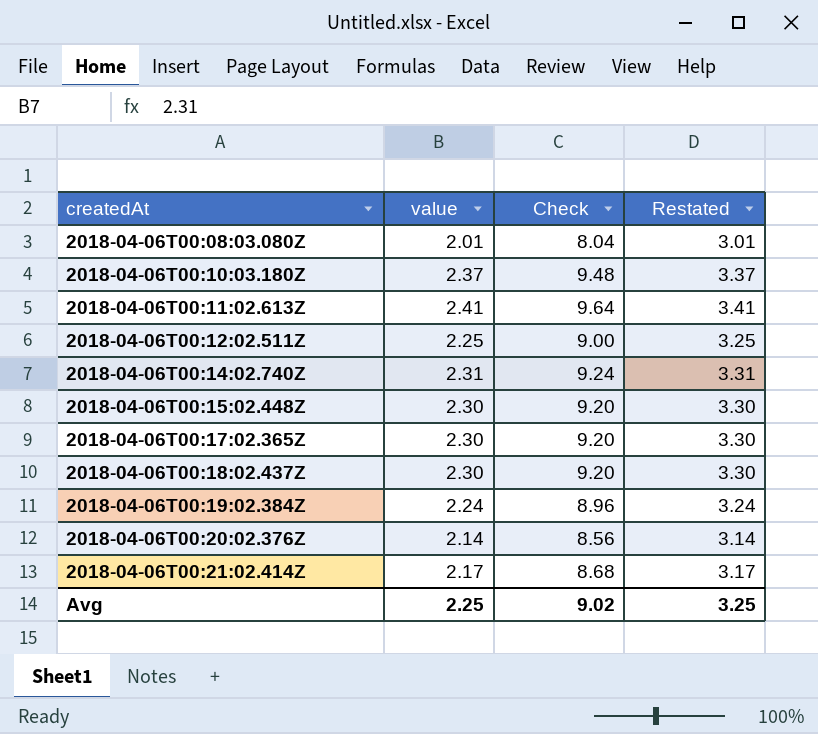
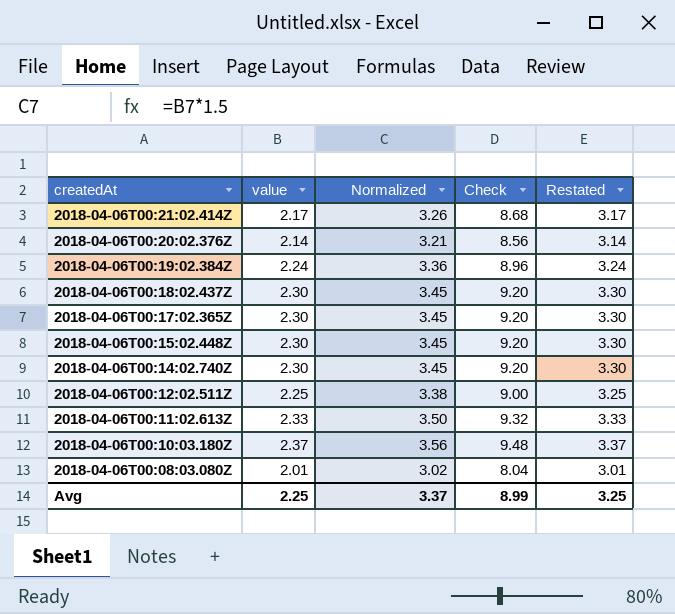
row order: createdAt ascending -> createdAt descending
column Normalized | formula: none -> [value] * 1.5
2018-04-06T00:14:02.740Z | value: 2.31 -> 2.30
2018-04-06T00:14:02.740Z | Check: 9.24 -> 9.20
2018-04-06T00:14:02.740Z | Restated: 3.31 -> 3.30
2018-04-06T00:11:02.613Z | value: 2.41 -> 2.33
2018-04-06T00:11:02.613Z | Check: 9.64 -> 9.32
2018-04-06T00:11:02.613Z | Restated: 3.41 -> 3.33
Avg | Check: 9.02 -> 8.99

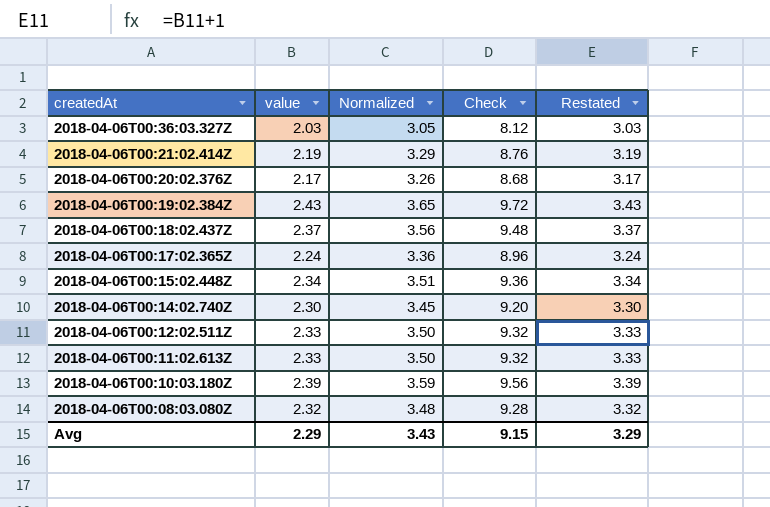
row 2018-04-06T00:36:03.327Z: none -> 2.03 | 3.05 | 8.12 | 3.03
2018-04-06T00:21:02.414Z | value: 2.17 -> 2.19
2018-04-06T00:21:02.414Z | Normalized: 3.26 -> 3.29
2018-04-06T00:21:02.414Z | Check: 8.68 -> 8.76
2018-04-06T00:21:02.414Z | Restated: 3.17 -> 3.19
2018-04-06T00:20:02.376Z | value: 2.14 -> 2.17
2018-04-06T00:20:02.376Z | Normalized: 3.21 -> 3.26
2018-04-06T00:20:02.376Z | Check: 8.56 -> 8.68
2018-04-06T00:20:02.376Z | Restated: 3.14 -> 3.17
2018-04-06T00:19:02.384Z | value: 2.24 -> 2.43
2018-04-06T00:19:02.384Z | Normalized: 3.36 -> 3.65
2018-04-06T00:19:02.384Z | Check: 8.96 -> 9.72
2018-04-06T00:19:02.384Z | Restated: 3.24 -> 3.43
2018-04-06T00:18:02.437Z | value: 2.30 -> 2.37
2018-04-06T00:18:02.437Z | Normalized: 3.45 -> 3.56
2018-04-06T00:18:02.437Z | Check: 9.20 -> 9.48
2018-04-06T00:18:02.437Z | Restated: 3.30 -> 3.37
2018-04-06T00:17:02.365Z | value: 2.30 -> 2.24
2018-04-06T00:17:02.365Z | Normalized: 3.45 -> 3.36
2018-04-06T00:17:02.365Z | Check: 9.20 -> 8.96
2018-04-06T00:17:02.365Z | Restated: 3.30 -> 3.24
2018-04-06T00:15:02.448Z | value: 2.30 -> 2.34
2018-04-06T00:15:02.448Z | Normalized: 3.45 -> 3.51
2018-04-06T00:15:02.448Z | Check: 9.20 -> 9.36
2018-04-06T00:15:02.448Z | Restated: 3.30 -> 3.34
2018-04-06T00:12:02.511Z | value: 2.25 -> 2.33
2018-04-06T00:12:02.511Z | Normalized: 3.38 -> 3.50
2018-04-06T00:12:02.511Z | Check: 9.00 -> 9.32
2018-04-06T00:12:02.511Z | Restated: 3.25 -> 3.33
2018-04-06T00:10:03.180Z | value: 2.37 -> 2.39
2018-04-06T00:10:03.180Z | Normalized: 3.56 -> 3.59
2018-04-06T00:10:03.180Z | Check: 9.48 -> 9.56
2018-04-06T00:10:03.180Z | Restated: 3.37 -> 3.39
2018-04-06T00:08:03.080Z | value: 2.01 -> 2.32
2018-04-06T00:08:03.080Z | Normalized: 3.02 -> 3.48
2018-04-06T00:08:03.080Z | Check: 8.04 -> 9.28
2018-04-06T00:08:03.080Z | Restated: 3.01 -> 3.32
Avg | value: 2.25 -> 2.29
Avg | Normalized: 3.37 -> 3.43
Avg | Check: 8.99 -> 9.15
Avg | Restated: 3.25 -> 3.29

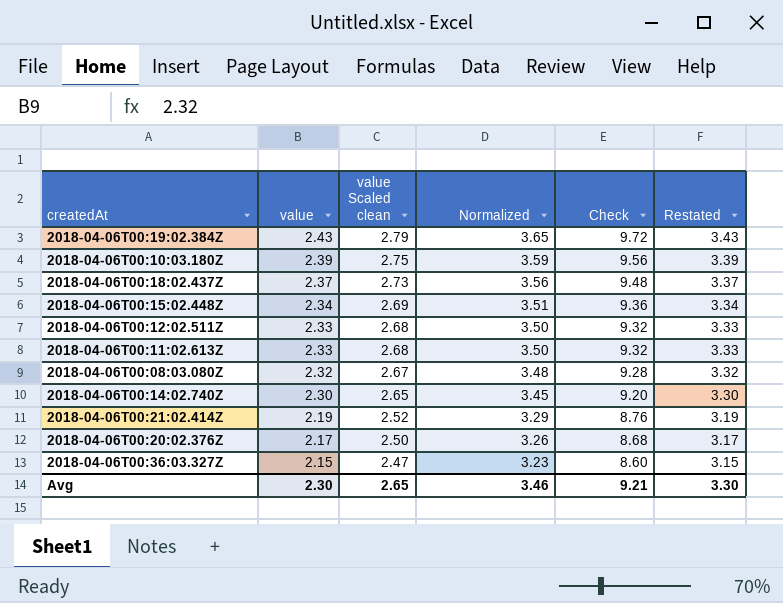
row order: createdAt descending -> value descending
column value Scaled clean | formula: none -> [value] * 1.15
row 2018-04-06T00:17:02.365Z: 2.24 | 3.36 | 8.96 | 3.24 -> none
2018-04-06T00:36:03.327Z | value: 2.03 -> 2.15
2018-04-06T00:36:03.327Z | Normalized: 3.05 -> 3.23
2018-04-06T00:36:03.327Z | Check: 8.12 -> 8.60
2018-04-06T00:36:03.327Z | Restated: 3.03 -> 3.15
Avg | value: 2.29 -> 2.30
Avg | Normalized: 3.43 -> 3.46
Avg | Check: 9.15 -> 9.21
Avg | Restated: 3.29 -> 3.30

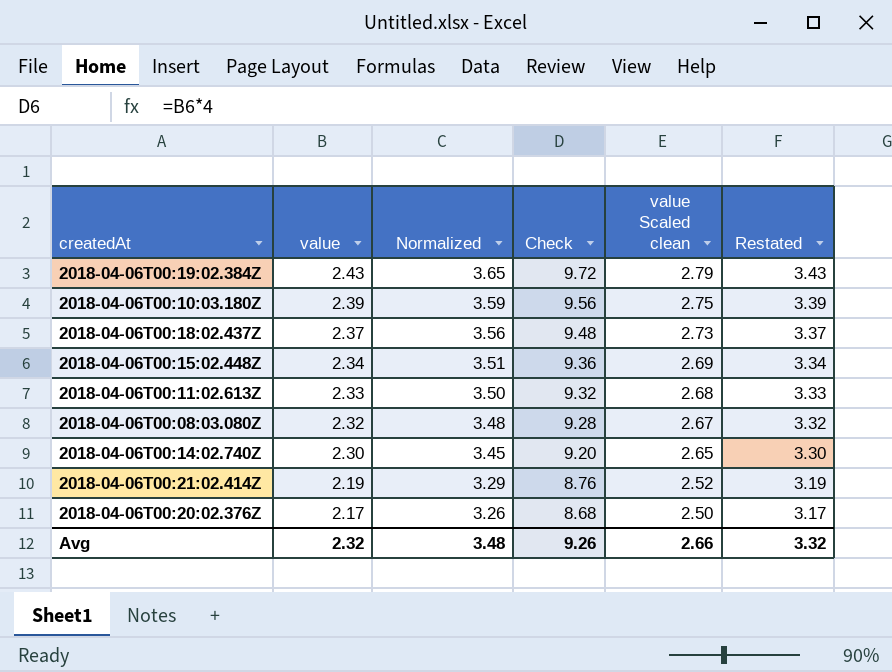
column value Scaled clean | position: 3 -> 5
row 2018-04-06T00:12:02.511Z: 2.33 | 2.68 | 3.50 | 9.32 | 3.33 -> none
row 2018-04-06T00:36:03.327Z: 2.15 | 2.47 | 3.23 | 8.60 | 3.15 -> none
Avg | value: 2.30 -> 2.32
Avg | Normalized: 3.46 -> 3.48
Avg | Check: 9.21 -> 9.26
Avg | value Scaled clean: 2.65 -> 2.66
Avg | Restated: 3.30 -> 3.32

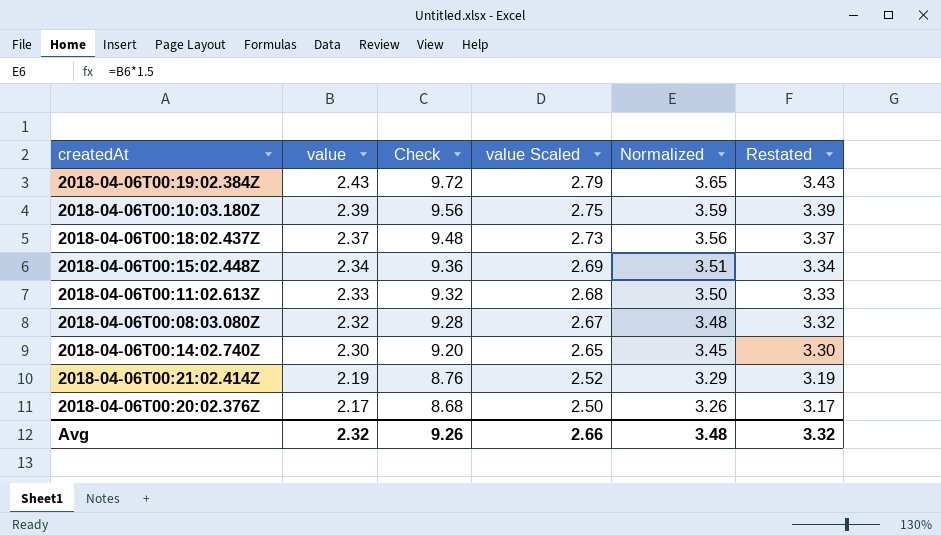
column name: value Scaled clean -> value Scaled
column Normalized | position: 3 -> 5

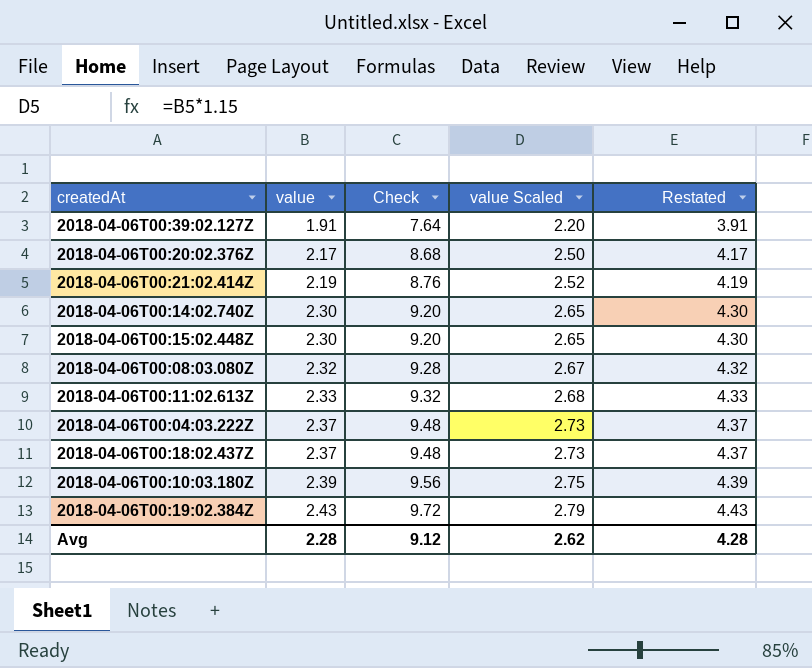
row order: value descending -> value ascending
column Normalized | formula: [value] * 1.5 -> none
column Restated | formula: [value] + 1 -> [value] + 2
row 2018-04-06T00:39:02.127Z: none -> 1.91 | 7.64 | 2.20 | 3.91
2018-04-06T00:15:02.448Z | value: 2.34 -> 2.30
2018-04-06T00:15:02.448Z | Check: 9.36 -> 9.20
2018-04-06T00:15:02.448Z | value Scaled: 2.69 -> 2.65
row 2018-04-06T00:04:03.222Z: none -> 2.37 | 9.48 | 2.73 | 4.37
Avg | value: 2.32 -> 2.28
Avg | Check: 9.26 -> 9.12
Avg | value Scaled: 2.66 -> 2.62
Avg | Restated: 3.32 -> 4.28

